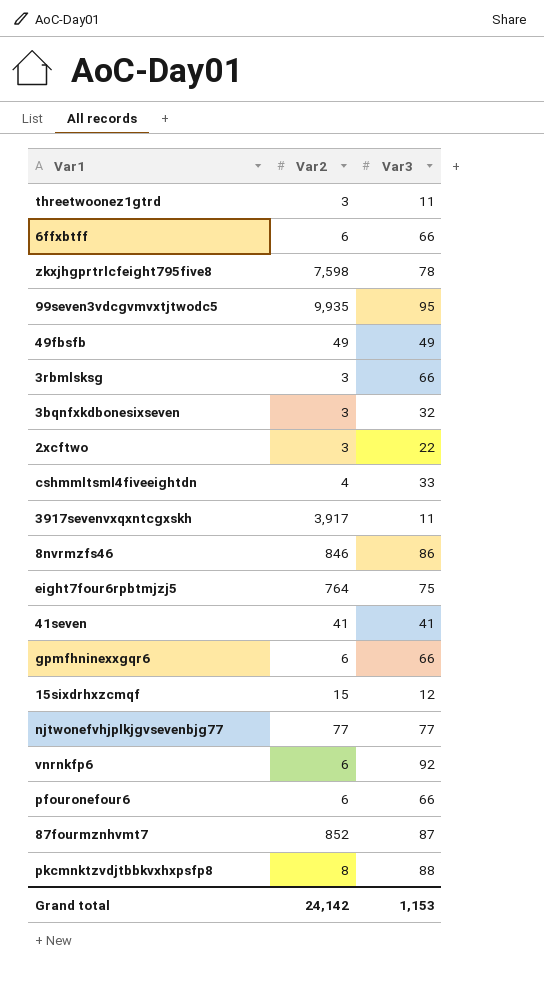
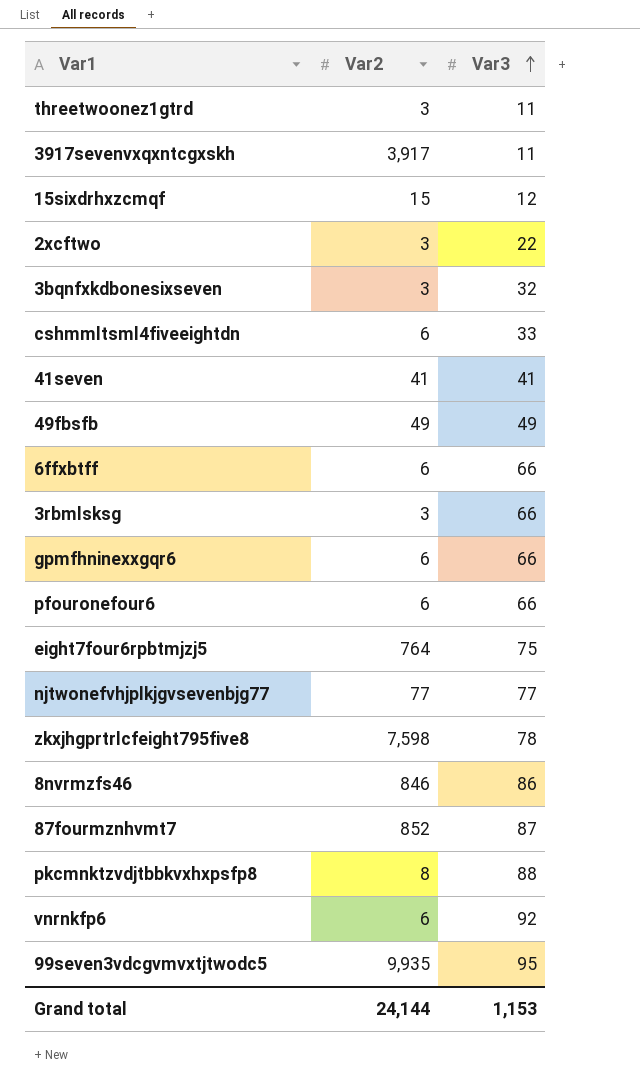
row order: none -> Var3 ascending
cshmmltsml4fiveeightdn | Var2: 4 -> 6
Grand total | Var2: 24,142 -> 24,144

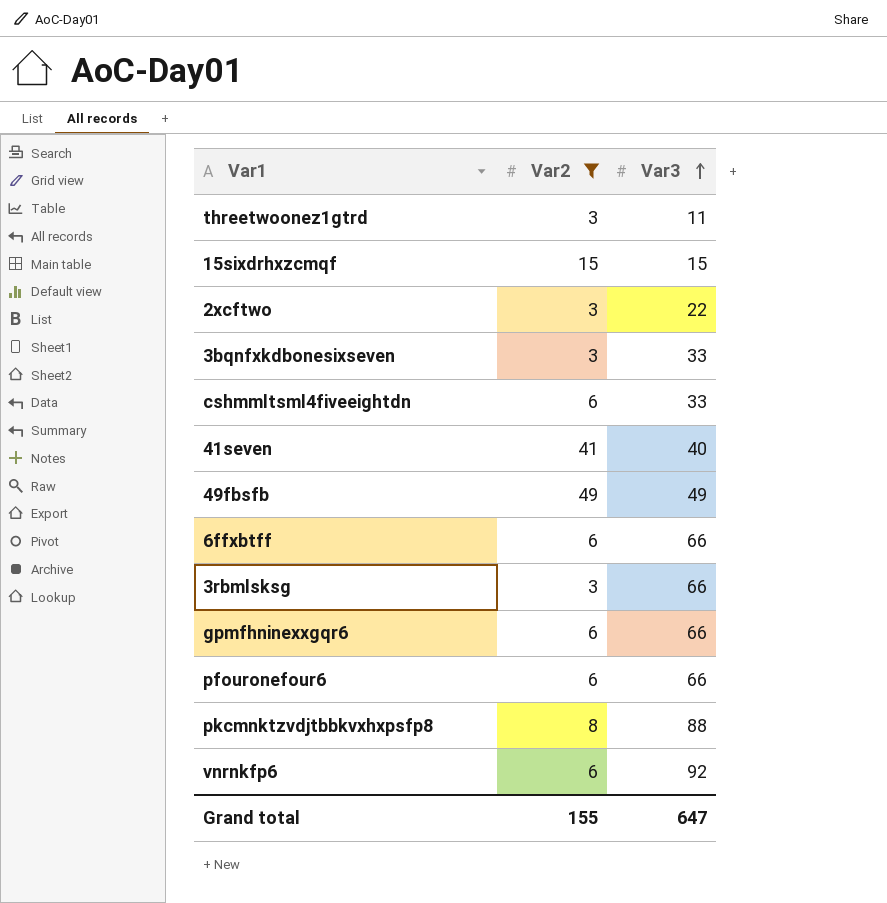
filter: none -> Var2 <= 49
15sixdrhxzcmqf | Var3: 12 -> 15
3bqnfxkdbonesixseven | Var3: 32 -> 33
41seven | Var3: 41 -> 40
Grand total | Var2: 24,144 -> 155
Grand total | Var3: 1,153 -> 647

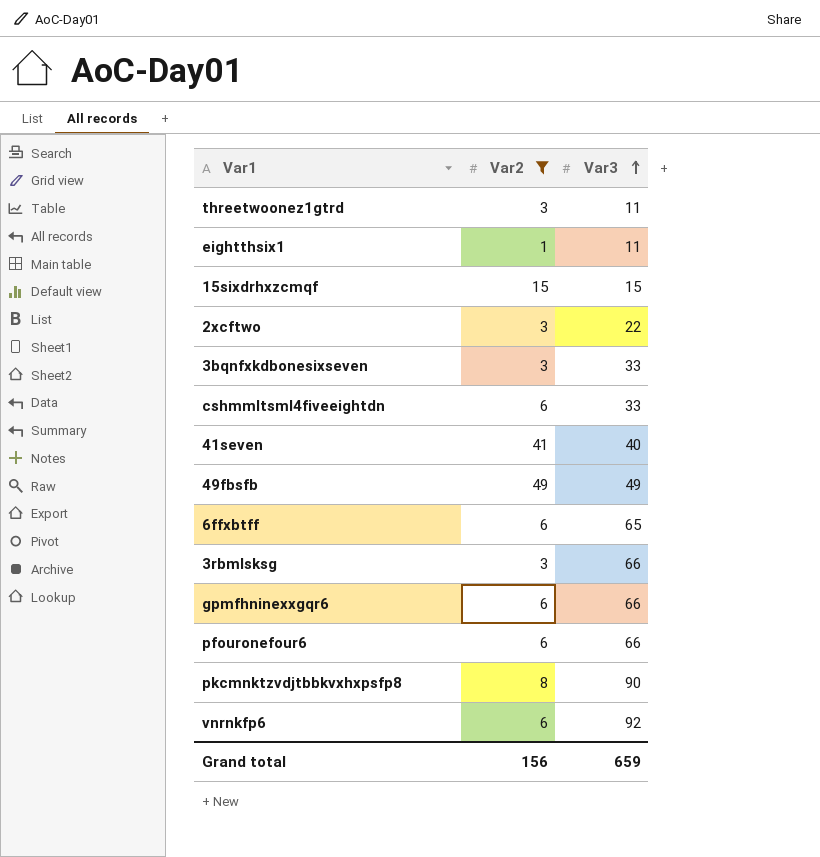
row eightthsix1: none -> 1 | 11
6ffxbtff | Var3: 66 -> 65
pkcmnktzvdjtbbkvxhxpsfp8 | Var3: 88 -> 90
Grand total | Var2: 155 -> 156
Grand total | Var3: 647 -> 659

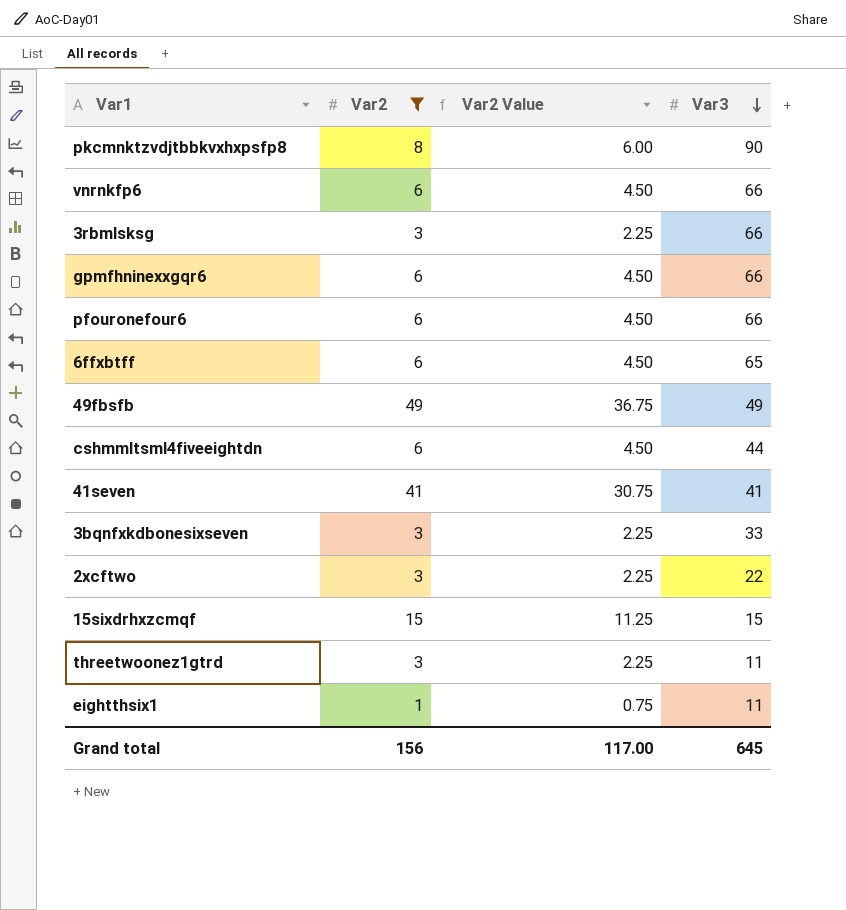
row order: Var3 ascending -> Var3 descending
column Var2 Value | formula: none -> [Var2] * 0.75
vnrnkfp6 | Var3: 92 -> 66
cshmmltsml4fiveeightdn | Var3: 33 -> 44
41seven | Var3: 40 -> 41
Grand total | Var3: 659 -> 645

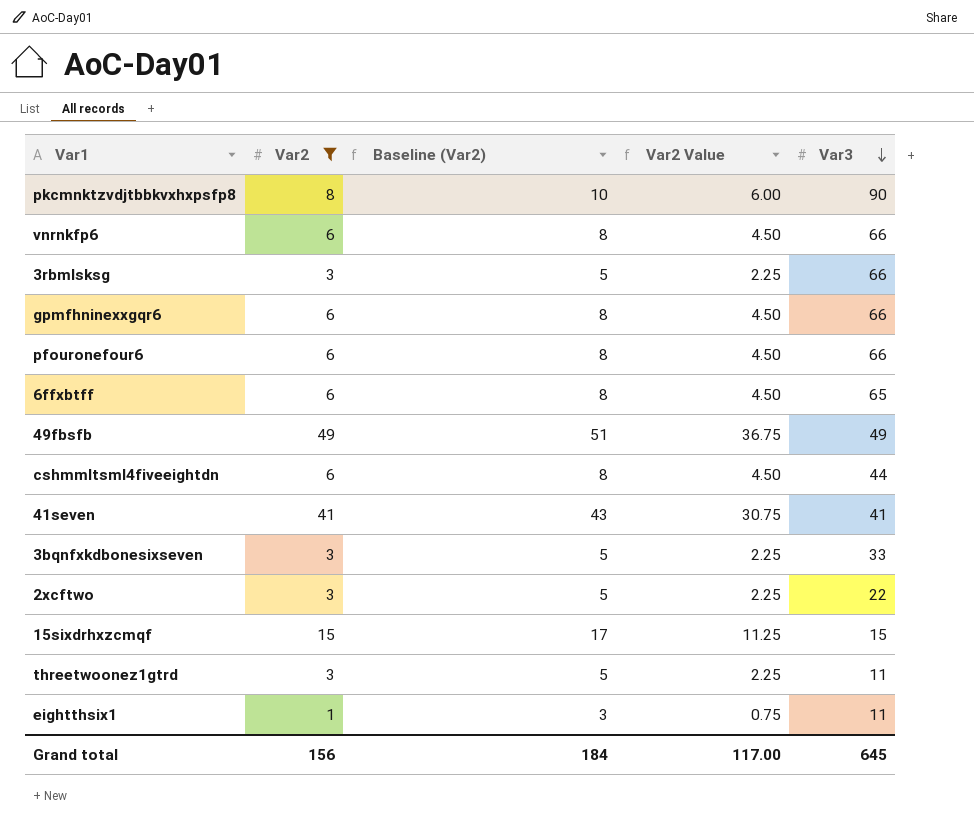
column Baseline (Var2) | formula: none -> [Var2] + 2

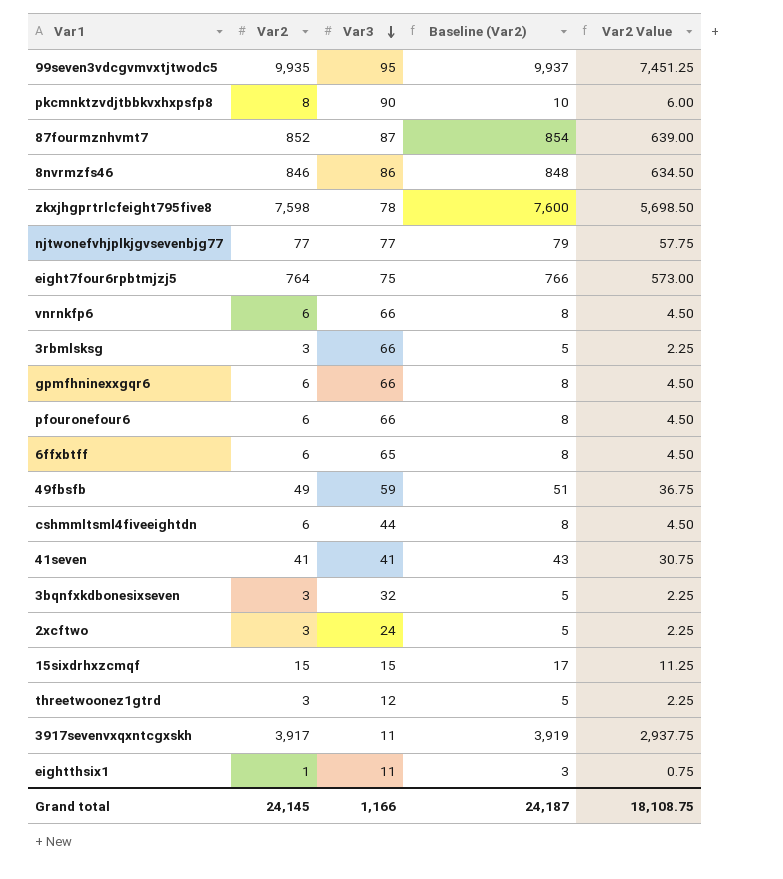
filter: Var2 <= 49 -> none
column Var3 | position: 5 -> 3
49fbsfb | Var3: 49 -> 59
3bqnfxkdbonesixseven | Var3: 33 -> 32
2xcftwo | Var3: 22 -> 24
threetwoonez1gtrd | Var3: 11 -> 12
Grand total | Var2: 156 -> 24,145
Grand total | Var3: 645 -> 1,166
Grand total | Baseline (Var2): 184 -> 24,187
Grand total | Var2 Value: 117.00 -> 18,108.75

